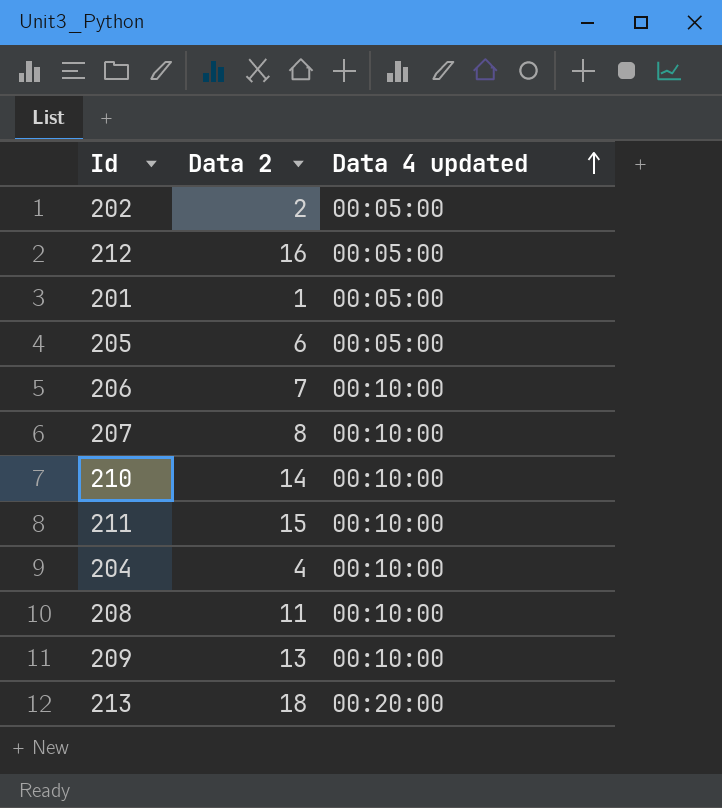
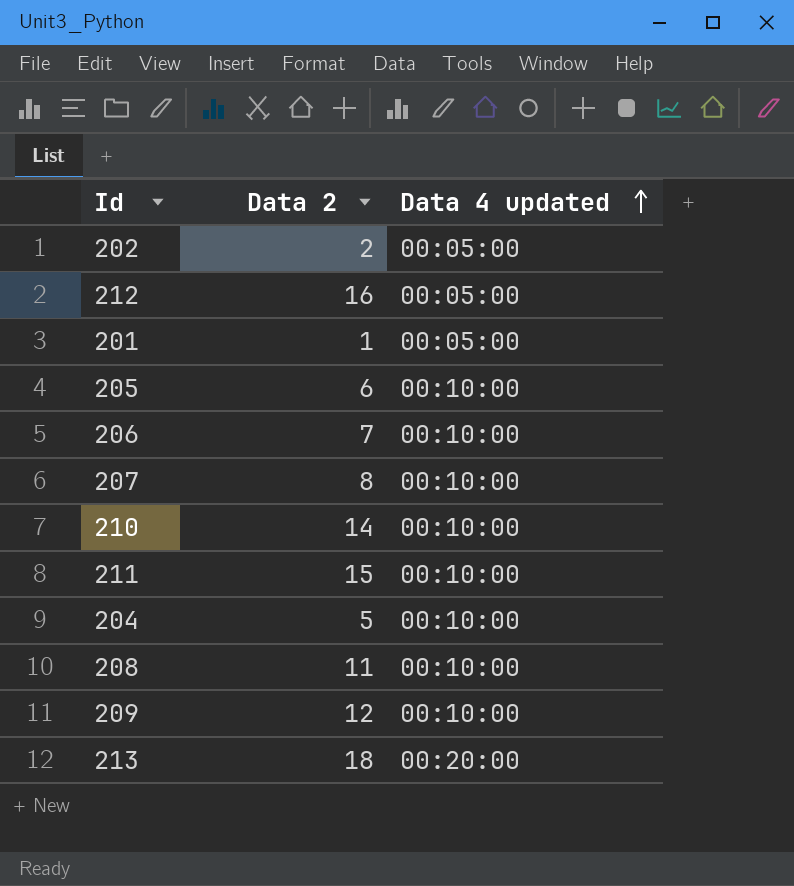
205 | Data 4 updated: 00:05:00 -> 00:10:00
204 | Data 2: 4 -> 5
209 | Data 2: 13 -> 12

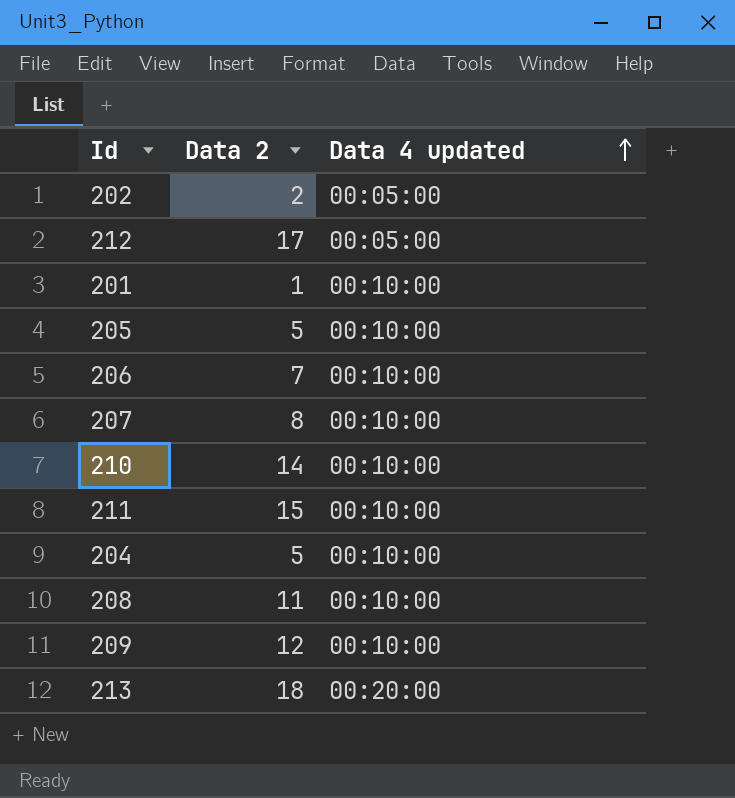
212 | Data 2: 16 -> 17
201 | Data 4 updated: 00:05:00 -> 00:10:00
205 | Data 2: 6 -> 5

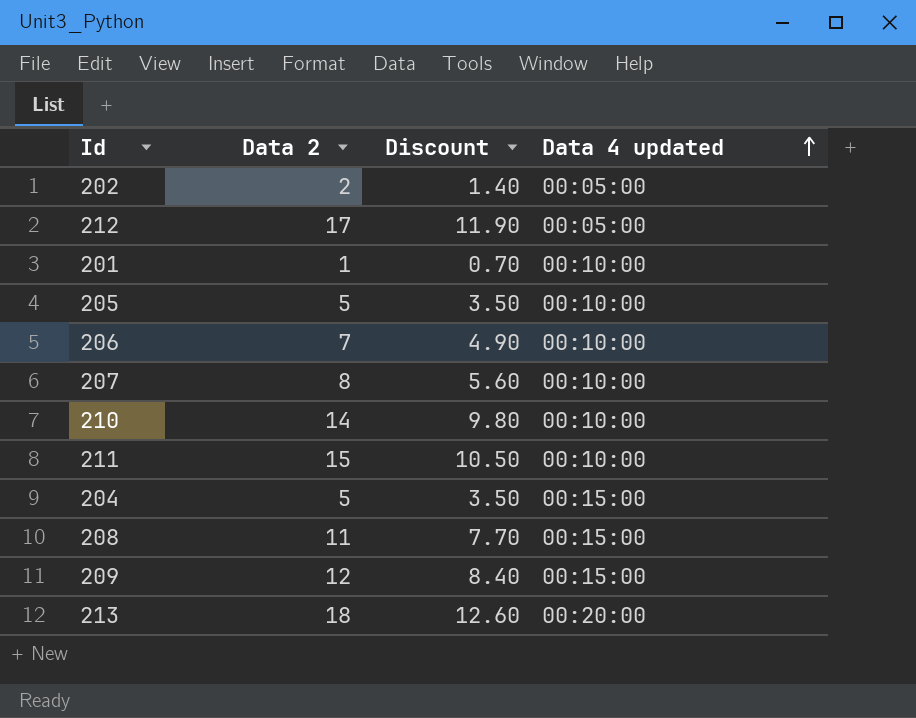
column Discount | formula: none -> [Data 2] * 0.7
204 | Data 4 updated: 00:10:00 -> 00:15:00
208 | Data 4 updated: 00:10:00 -> 00:15:00
209 | Data 4 updated: 00:10:00 -> 00:15:00

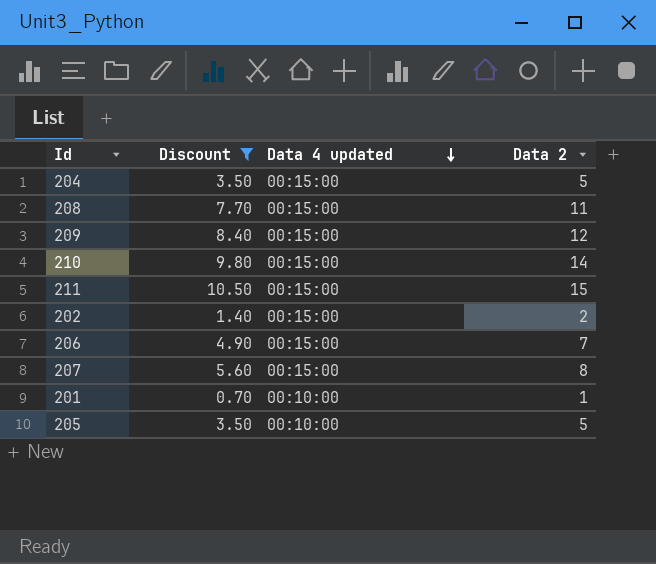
filter: none -> Discount <= 10.50
row order: Data 4 updated ascending -> Data 4 updated descending
column Data 2 | position: 2 -> 4
210 | Data 4 updated: 00:10:00 -> 00:15:00
211 | Data 4 updated: 00:10:00 -> 00:15:00
202 | Data 4 updated: 00:05:00 -> 00:15:00
206 | Data 4 updated: 00:10:00 -> 00:15:00
207 | Data 4 updated: 00:10:00 -> 00:15:00

